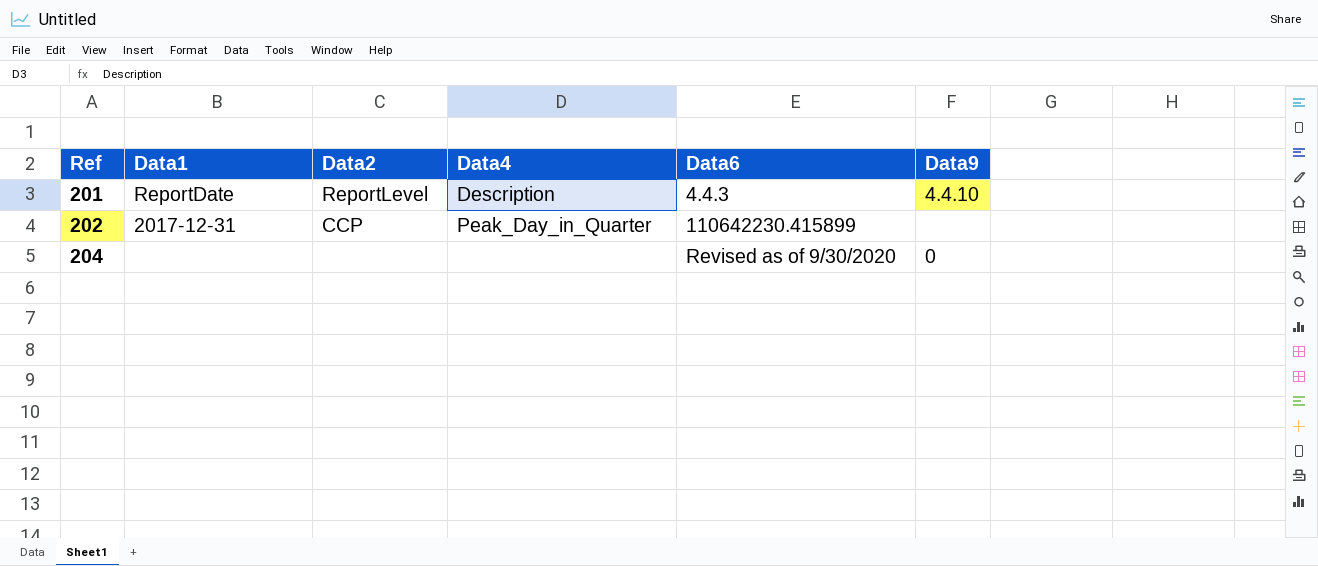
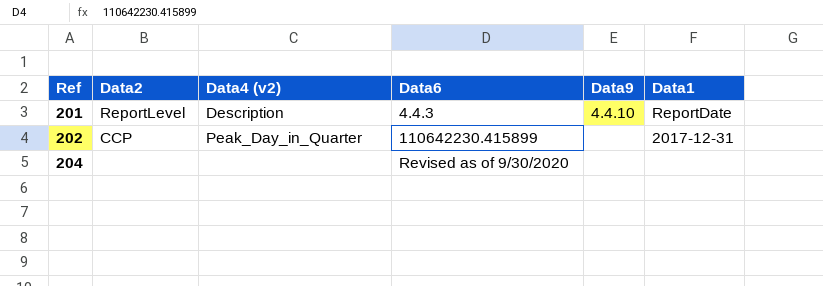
column name: Data4 -> Data4 (v2)
column Data1 | position: 2 -> 6
204 | Data9: 0 -> none

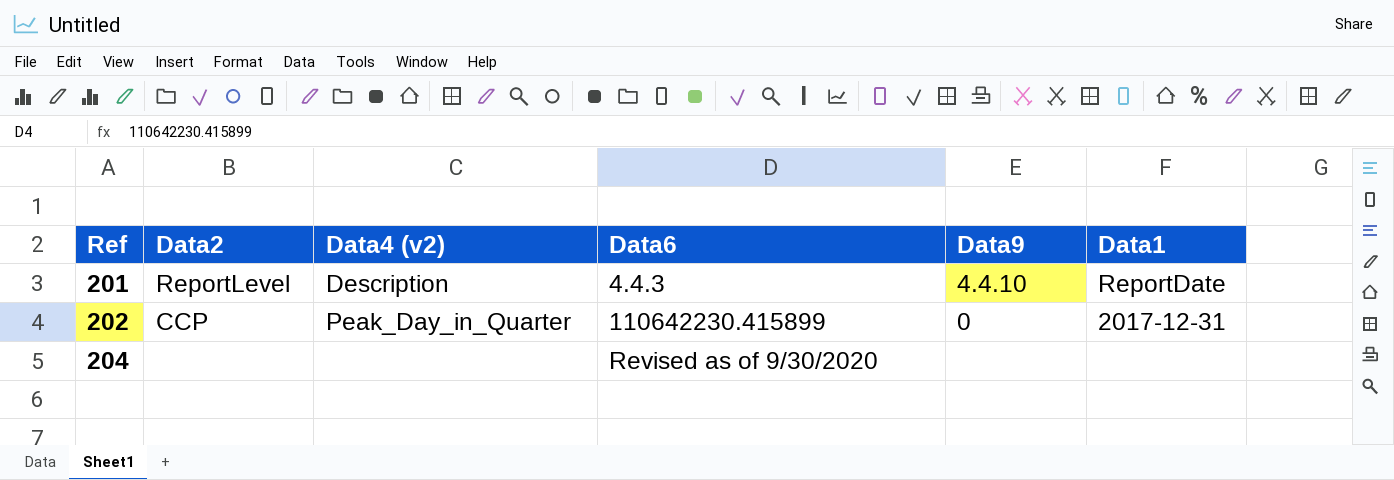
202 | Data9: none -> 0

